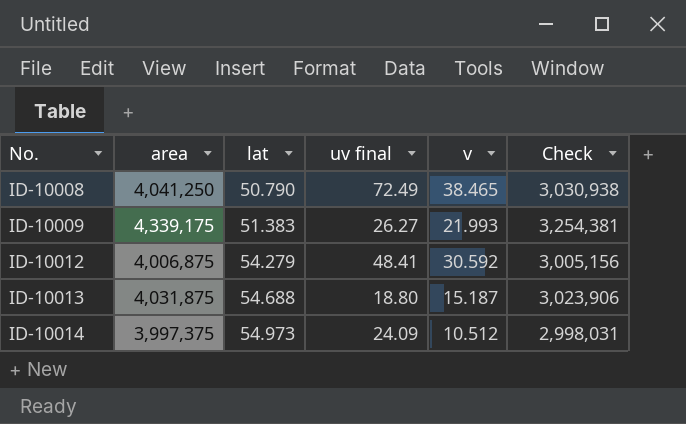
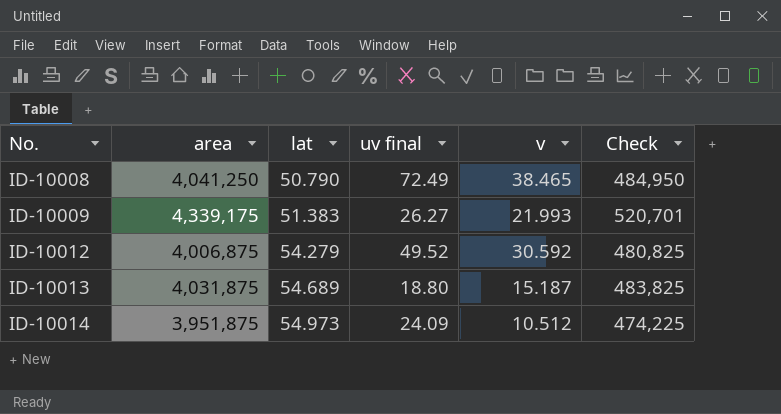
column Check | formula: [area] * 0.75 -> [area] * 0.12
ID-10012 | uv final: 48.41 -> 49.52
ID-10013 | lat: 54.688 -> 54.689
ID-10014 | area: 3,997,375 -> 3,951,875

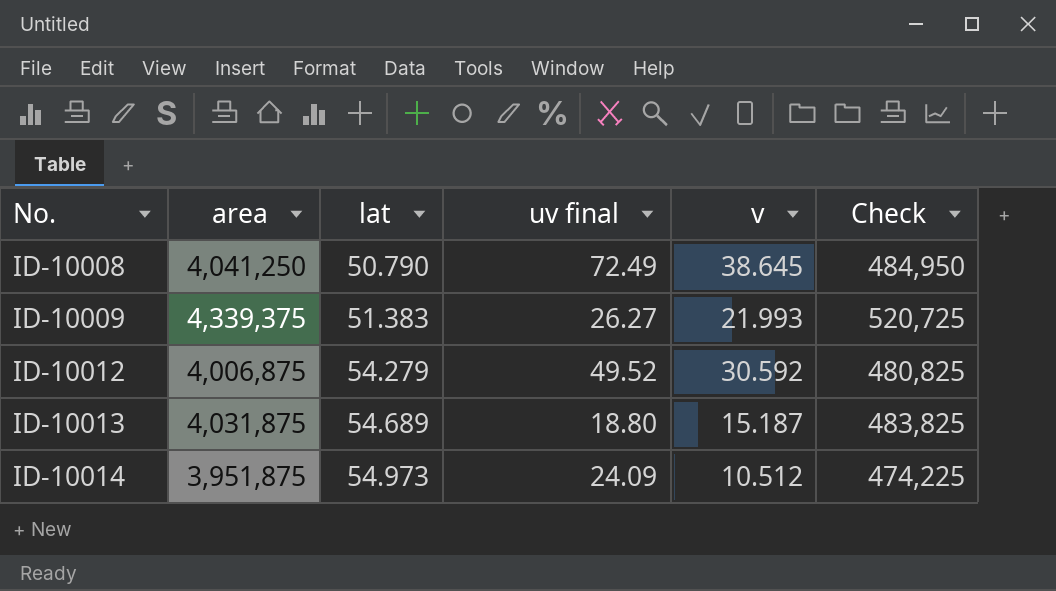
ID-10008 | v: 38.465 -> 38.645
ID-10009 | area: 4,339,175 -> 4,339,375
ID-10009 | Check: 520,701 -> 520,725

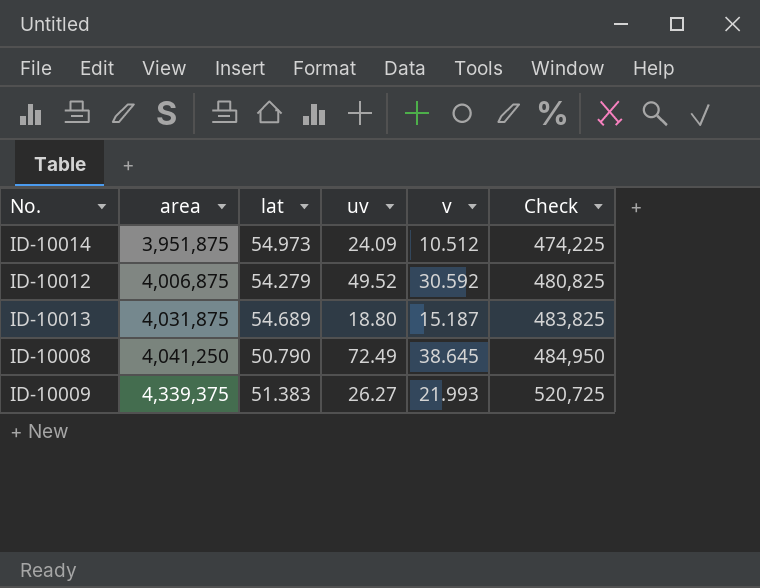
row order: No. ascending -> area ascending
column name: uv final -> uv

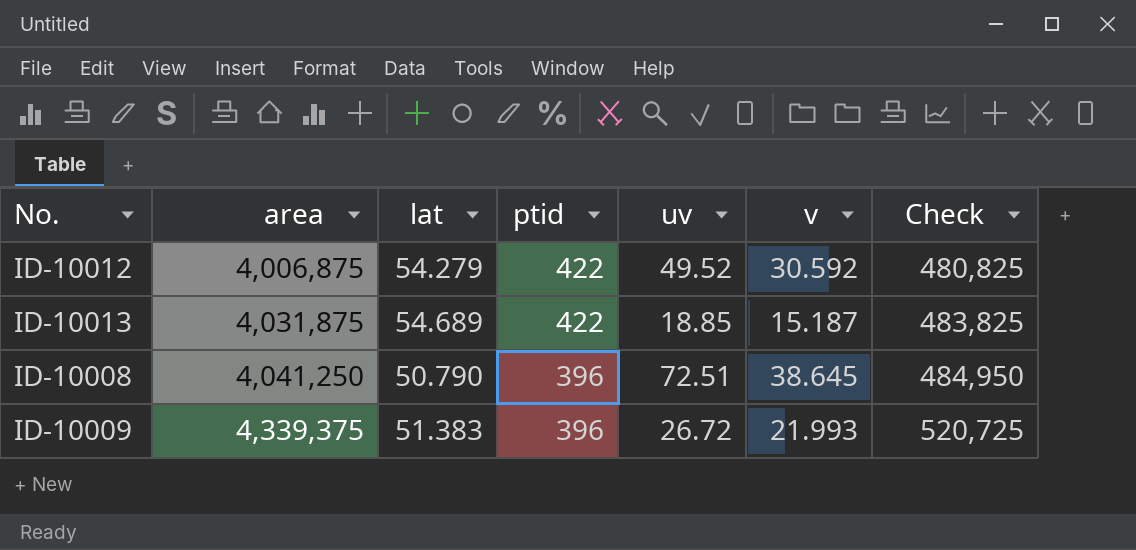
column ptid | position: none -> 4
row ID-10014: 3,951,875 | 54.973 | 24.09 | 10.512 | 474,225 -> none
ID-10013 | uv: 18.80 -> 18.85
ID-10008 | uv: 72.49 -> 72.51
ID-10009 | uv: 26.27 -> 26.72

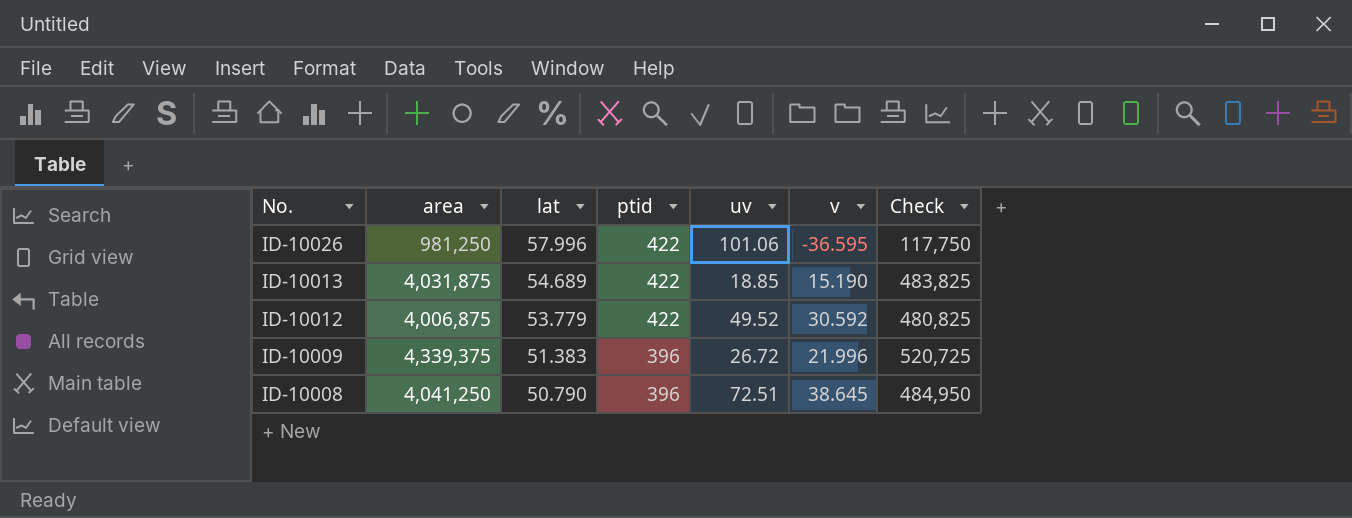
row order: area ascending -> No. descending
row ID-10026: none -> 981,250 | 57.996 | 422 | 101.06 | -36.595 | 117,750
ID-10013 | v: 15.187 -> 15.190
ID-10012 | lat: 54.279 -> 53.779
ID-10009 | v: 21.993 -> 21.996

